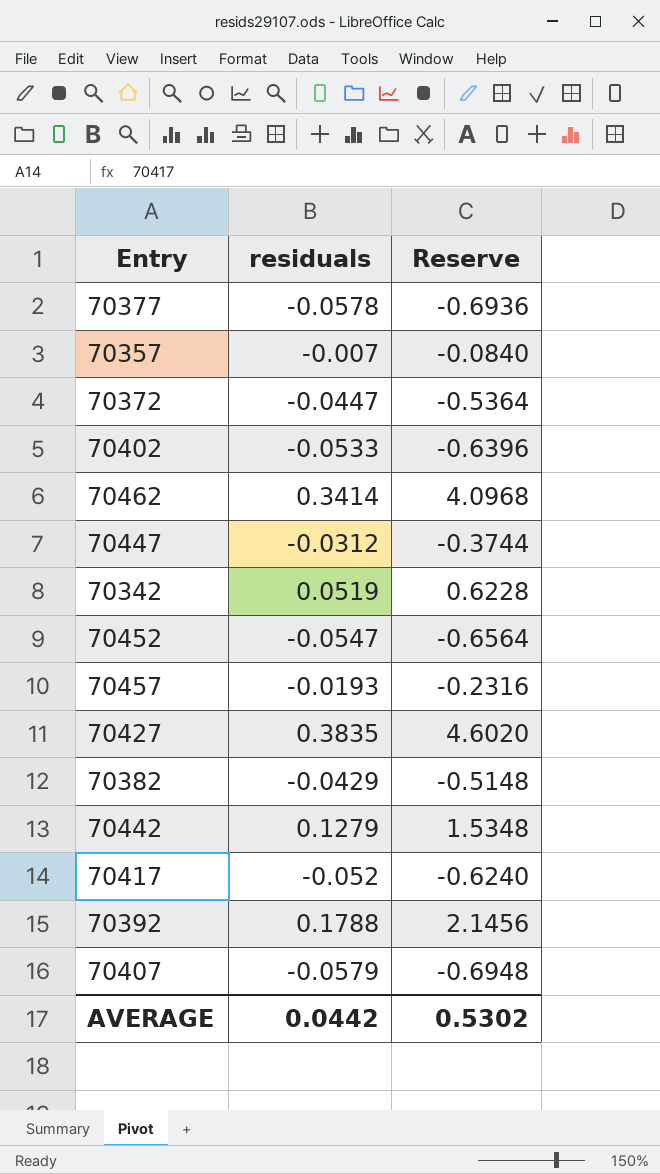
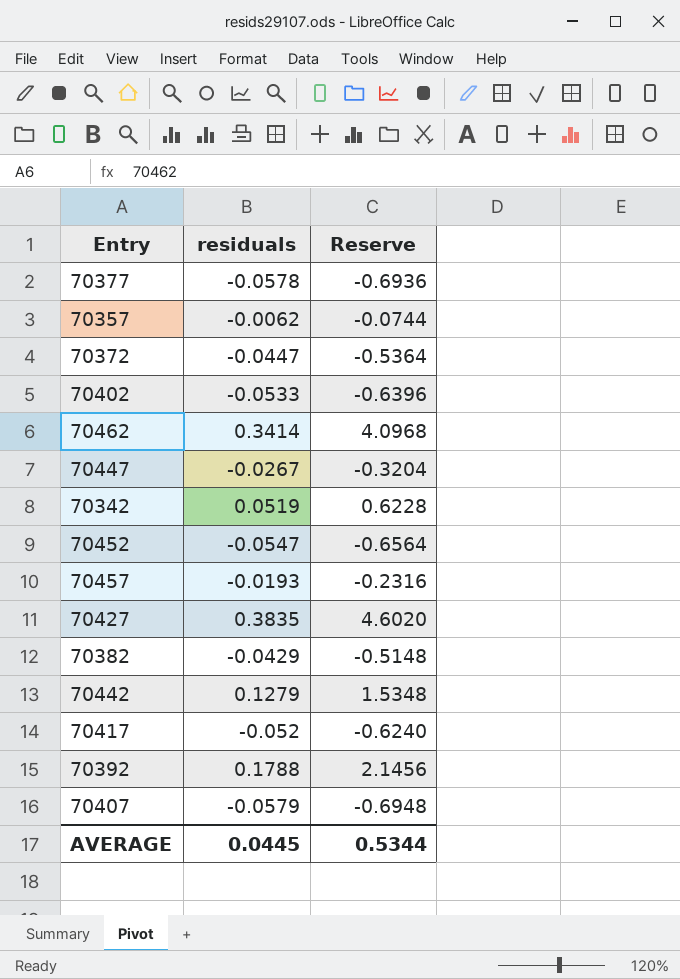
70357 | residuals: -0.007 -> -0.0062
70357 | Reserve: -0.0840 -> -0.0744
70447 | residuals: -0.0312 -> -0.0267
70447 | Reserve: -0.3744 -> -0.3204
AVERAGE | residuals: 0.0442 -> 0.0445
AVERAGE | Reserve: 0.5302 -> 0.5344

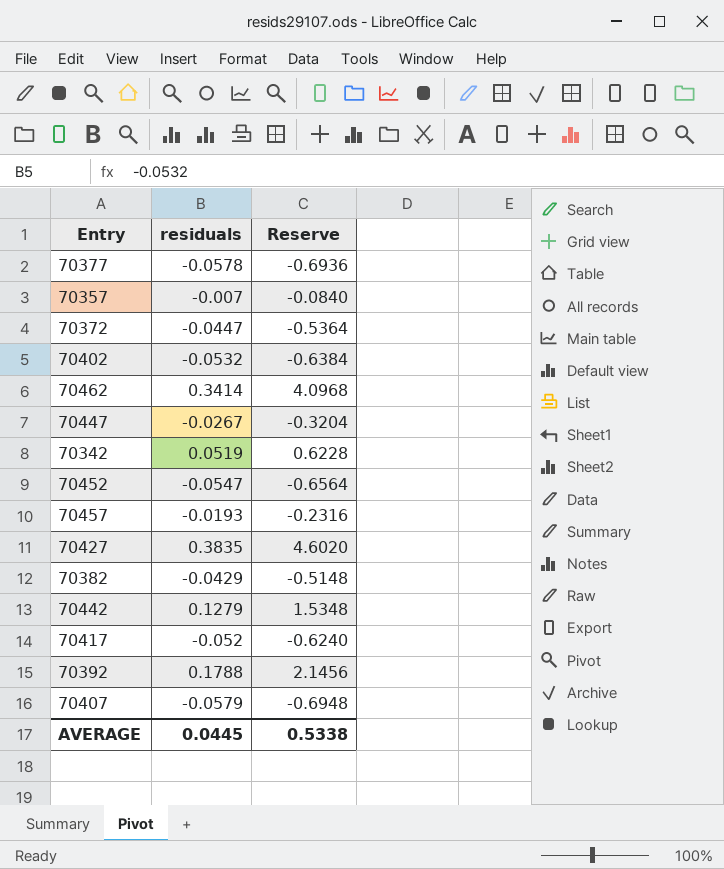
70357 | residuals: -0.0062 -> -0.007
70357 | Reserve: -0.0744 -> -0.0840
70402 | residuals: -0.0533 -> -0.0532
70402 | Reserve: -0.6396 -> -0.6384
AVERAGE | Reserve: 0.5344 -> 0.5338

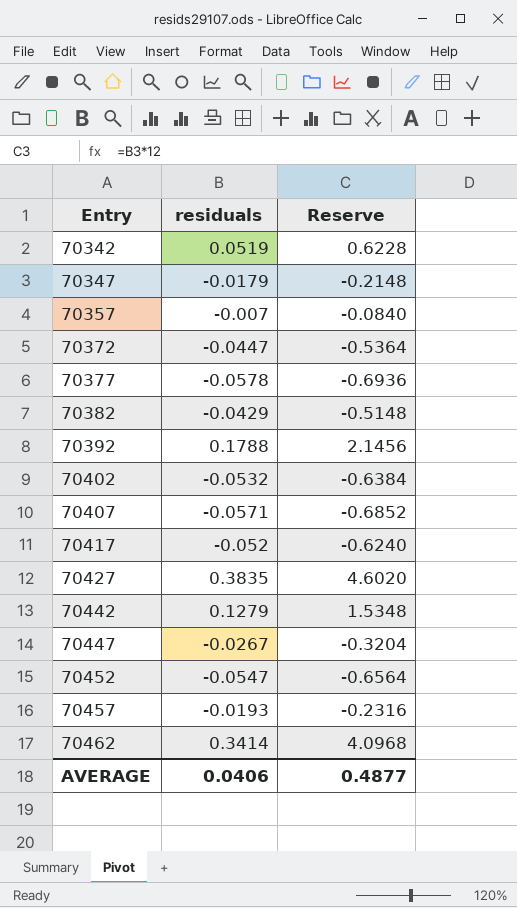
row order: none -> Entry ascending
row 70347: none -> -0.0179 | -0.2148
70407 | residuals: -0.0579 -> -0.0571
70407 | Reserve: -0.6948 -> -0.6852
AVERAGE | residuals: 0.0445 -> 0.0406
AVERAGE | Reserve: 0.5338 -> 0.4877

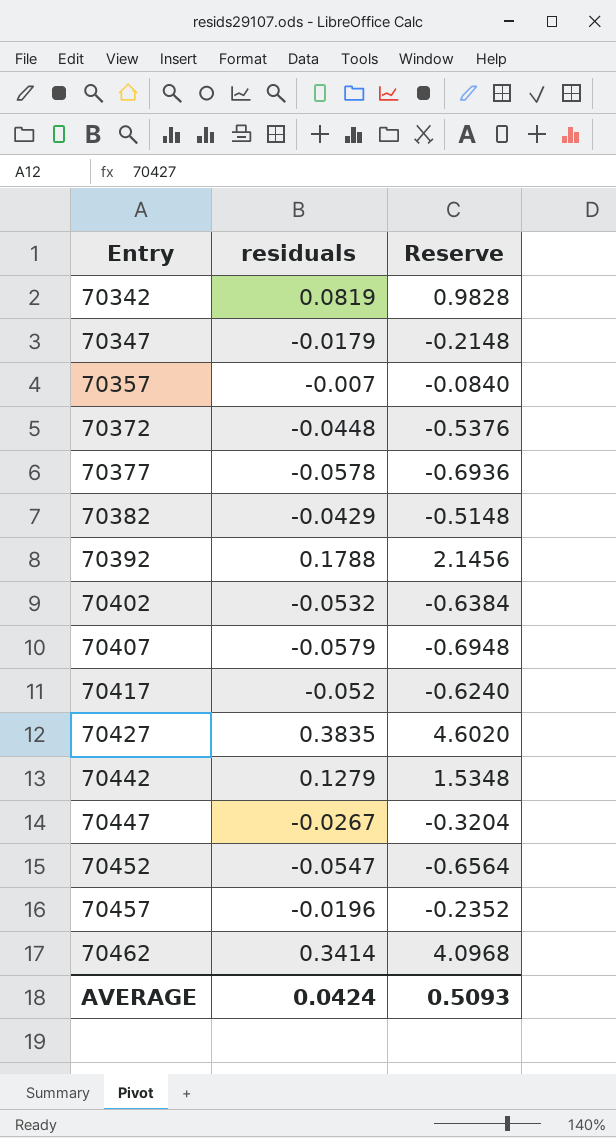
70342 | residuals: 0.0519 -> 0.0819
70342 | Reserve: 0.6228 -> 0.9828
70372 | residuals: -0.0447 -> -0.0448
70372 | Reserve: -0.5364 -> -0.5376
70407 | residuals: -0.0571 -> -0.0579
70407 | Reserve: -0.6852 -> -0.6948
70457 | residuals: -0.0193 -> -0.0196
70457 | Reserve: -0.2316 -> -0.2352
AVERAGE | residuals: 0.0406 -> 0.0424
AVERAGE | Reserve: 0.4877 -> 0.5093

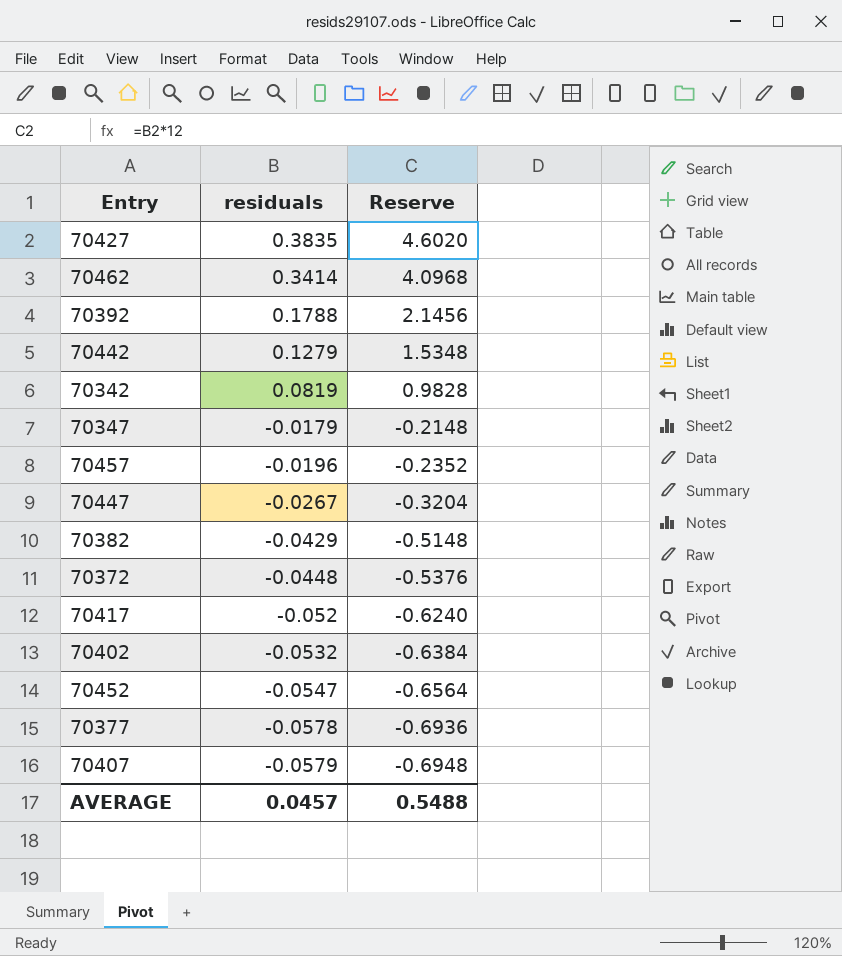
row order: Entry ascending -> residuals descending
row 70357: -0.007 | -0.0840 -> none
AVERAGE | residuals: 0.0424 -> 0.0457
AVERAGE | Reserve: 0.5093 -> 0.5488

